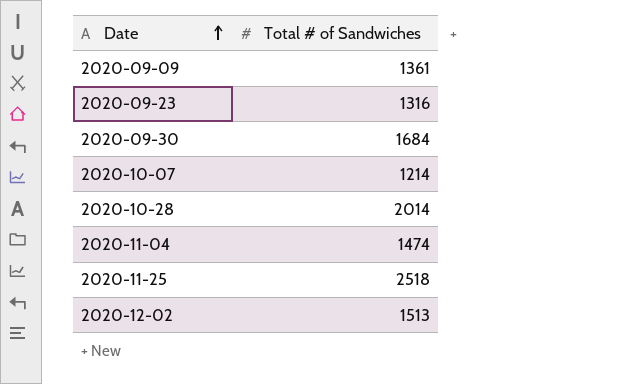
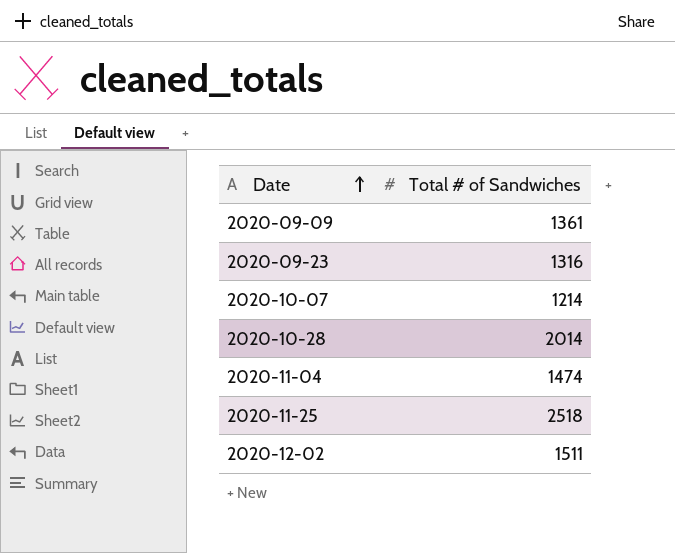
row 2020-09-30: 1684 -> none
2020-12-02 | Total # of Sandwiches: 1513 -> 1511

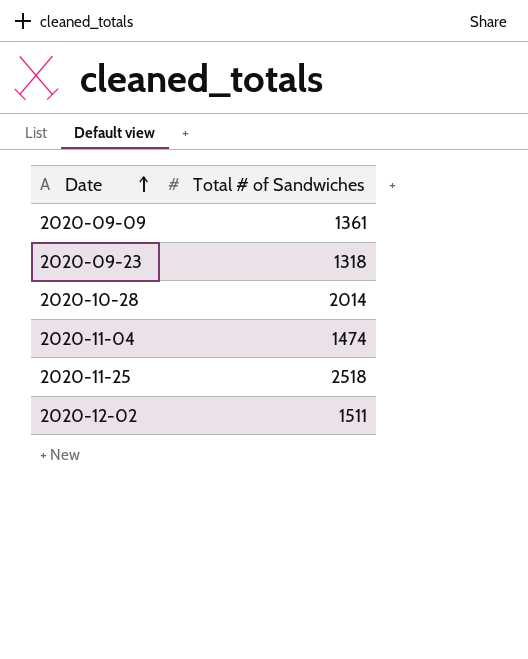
row 2020-10-07: 1214 -> none
2020-09-23 | Total # of Sandwiches: 1316 -> 1318

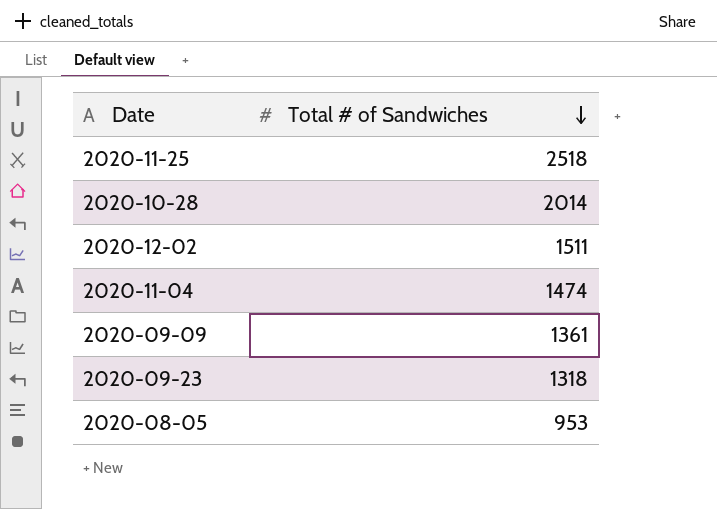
row order: Date ascending -> Total # of Sandwiches descending
row 2020-08-05: none -> 953

